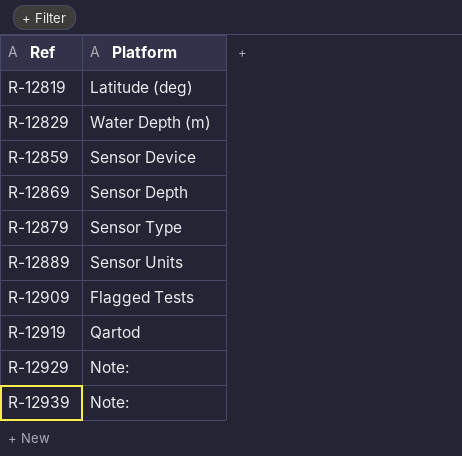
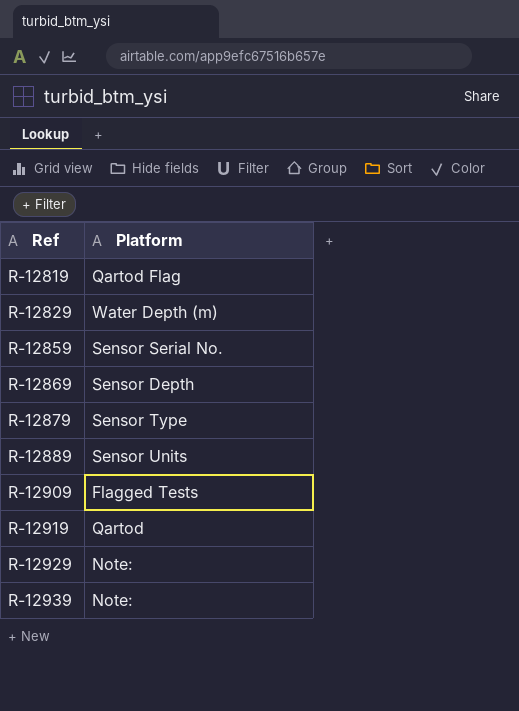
R-12819 | Platform: Latitude (deg) -> Qartod Flag
R-12859 | Platform: Sensor Device -> Sensor Serial No.

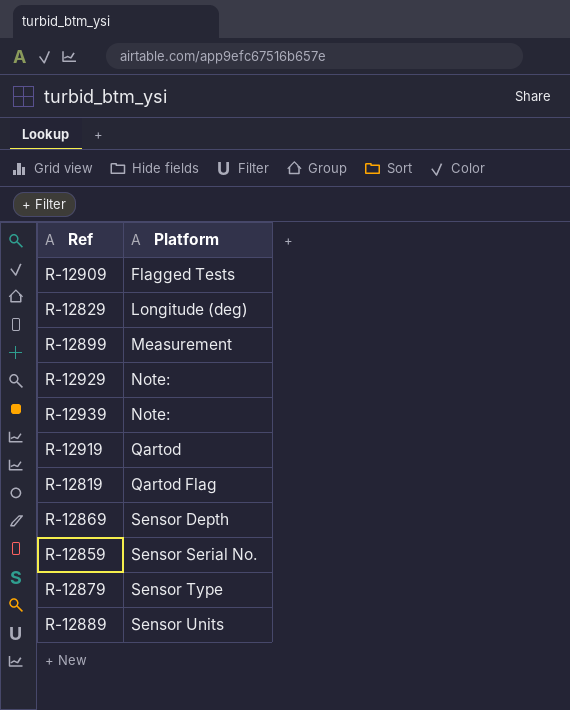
row order: Ref ascending -> Platform ascending
R-12829 | Platform: Water Depth (m) -> Longitude (deg)
row R-12899: none -> Measurement

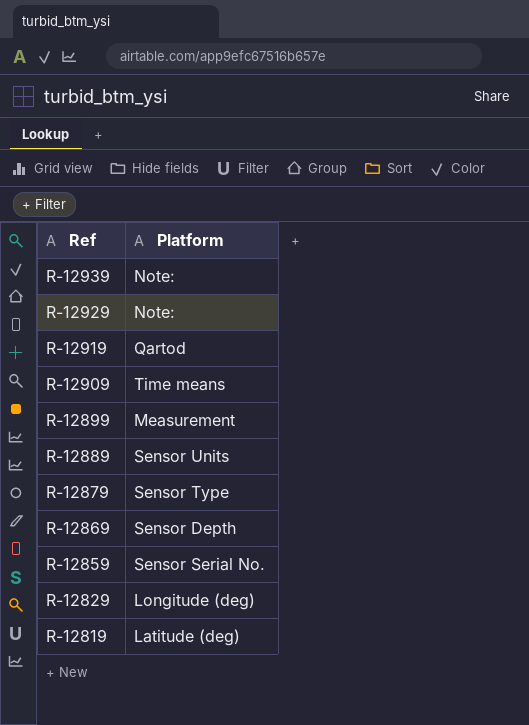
row order: Platform ascending -> Ref descending
R-12909 | Platform: Flagged Tests -> Time means
R-12819 | Platform: Qartod Flag -> Latitude (deg)

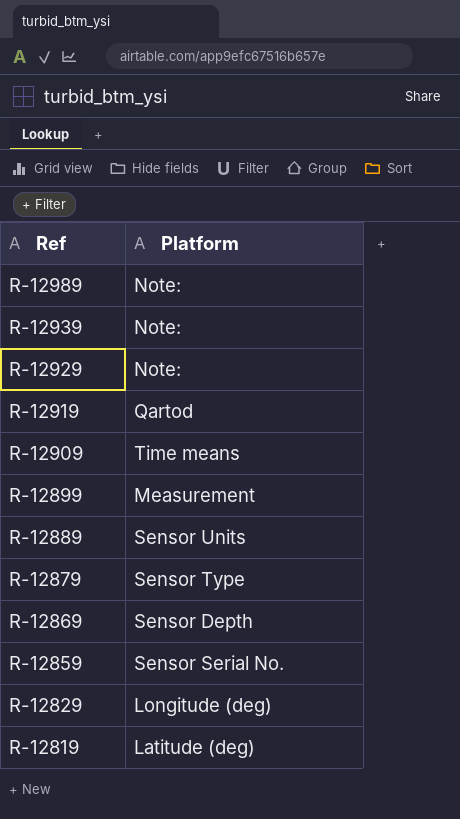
row R-12989: none -> Note:

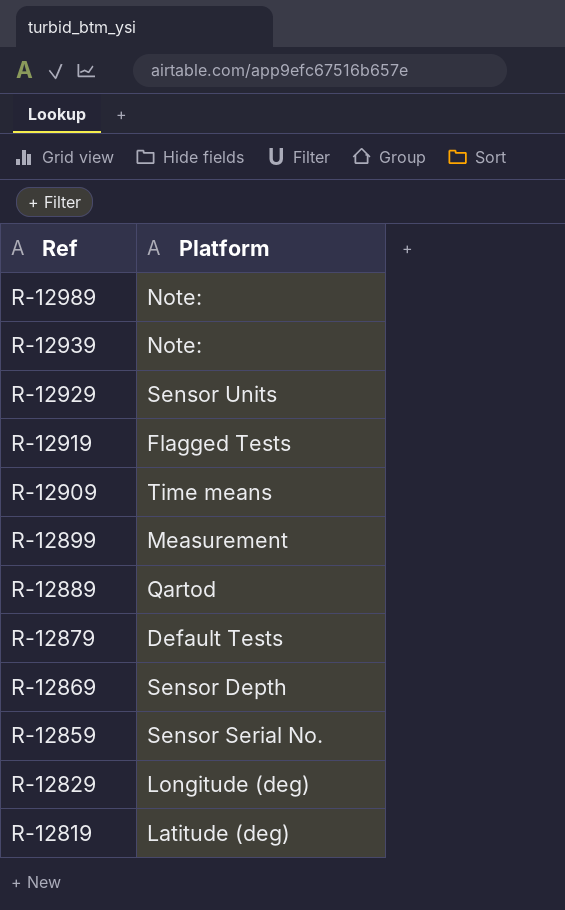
R-12929 | Platform: Note: -> Sensor Units
R-12919 | Platform: Qartod -> Flagged Tests
R-12889 | Platform: Sensor Units -> Qartod
R-12879 | Platform: Sensor Type -> Default Tests

